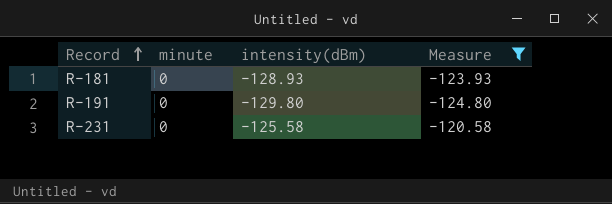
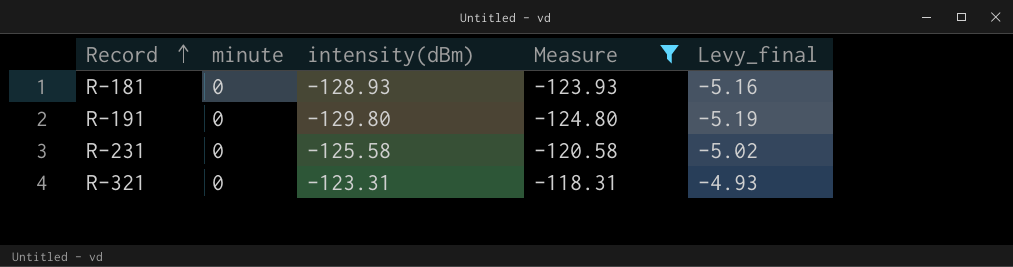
column Levy_final | formula: none -> [intensity(dBm)] * 0.04
row R-321: none -> 0 | -123.31 | -118.31 | -4.93

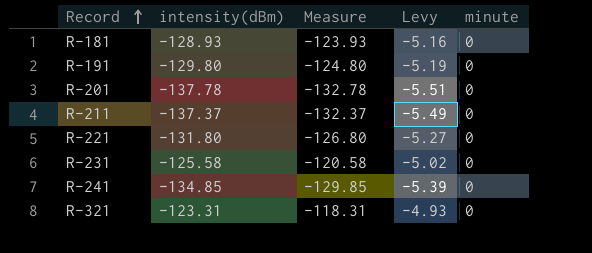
filter: Measure >= -124.80 -> none
column name: Levy_final -> Levy
column minute | position: 2 -> 5

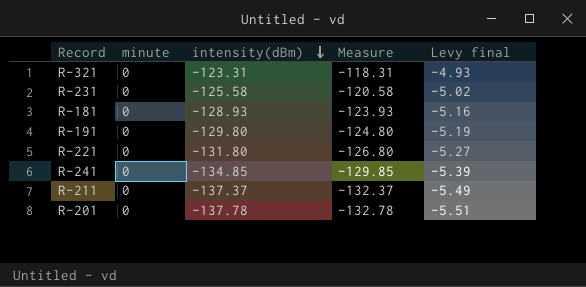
row order: Record ascending -> intensity(dBm) descending
column minute | position: 5 -> 2
column name: Levy -> Levy final

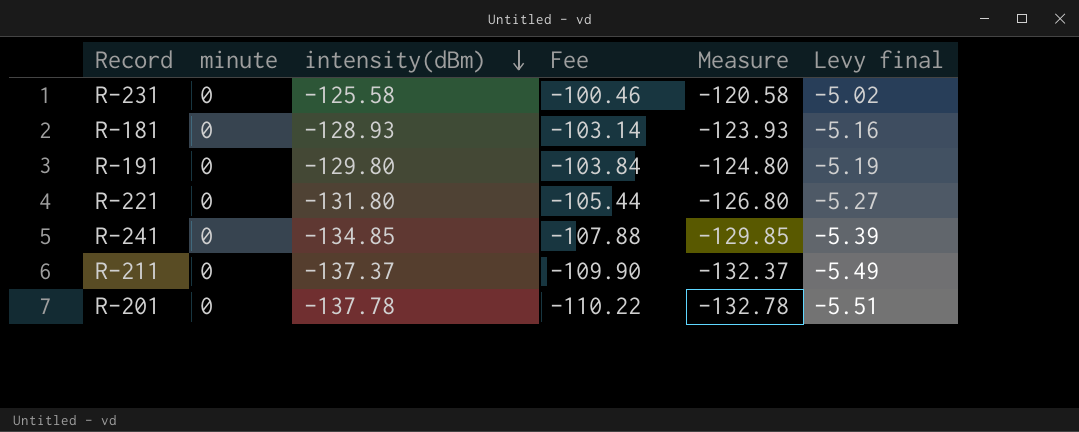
column Fee | formula: none -> [intensity(dBm)] * 0.8
row R-321: 0 | -123.31 | -118.31 | -4.93 -> none

